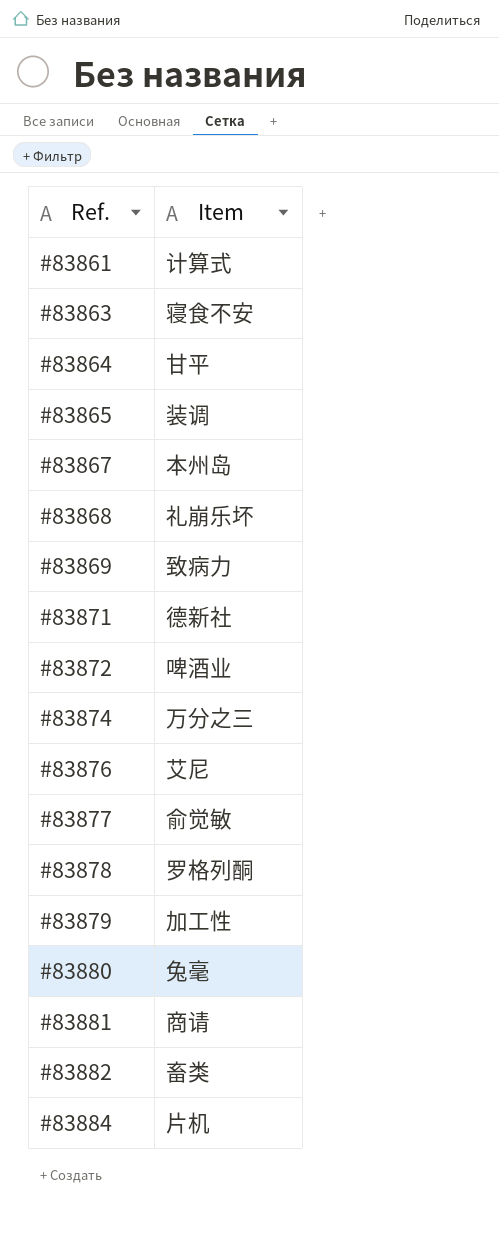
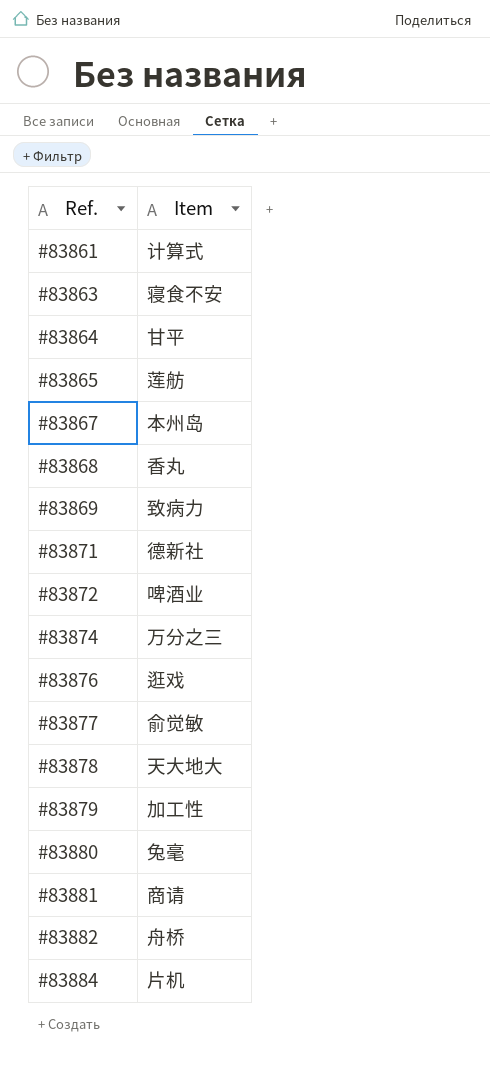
#83865 | Item: 装调 -> 莲舫
#83868 | Item: 礼崩乐坏 -> 香丸
#83876 | Item: 艾尼 -> 逛戏
#83878 | Item: 罗格列酮 -> 天大地大
#83882 | Item: 畜类 -> 舟桥

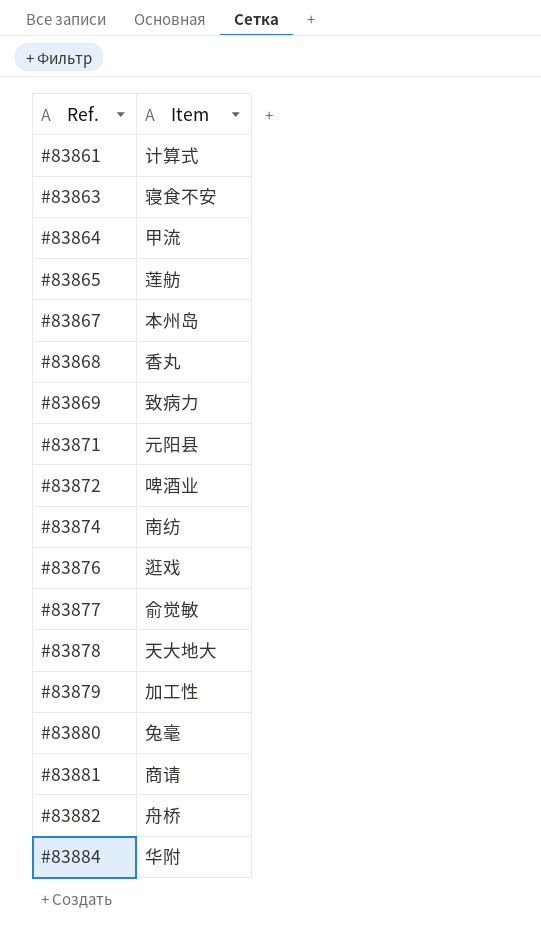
#83864 | Item: 甘平 -> 甲流
#83871 | Item: 德新社 -> 元阳县
#83874 | Item: 万分之三 -> 南纺
#83884 | Item: 片机 -> 华附

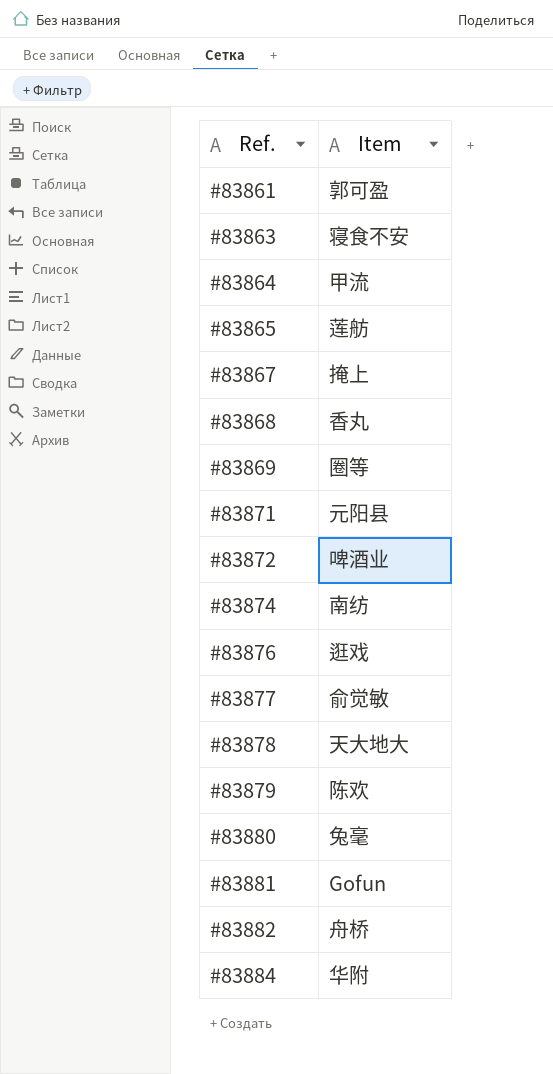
#83861 | Item: 计算式 -> 郭可盈
#83867 | Item: 本州岛 -> 掩上
#83869 | Item: 致病力 -> 圈等
#83879 | Item: 加工性 -> 陈欢
#83881 | Item: 商请 -> Gofun

